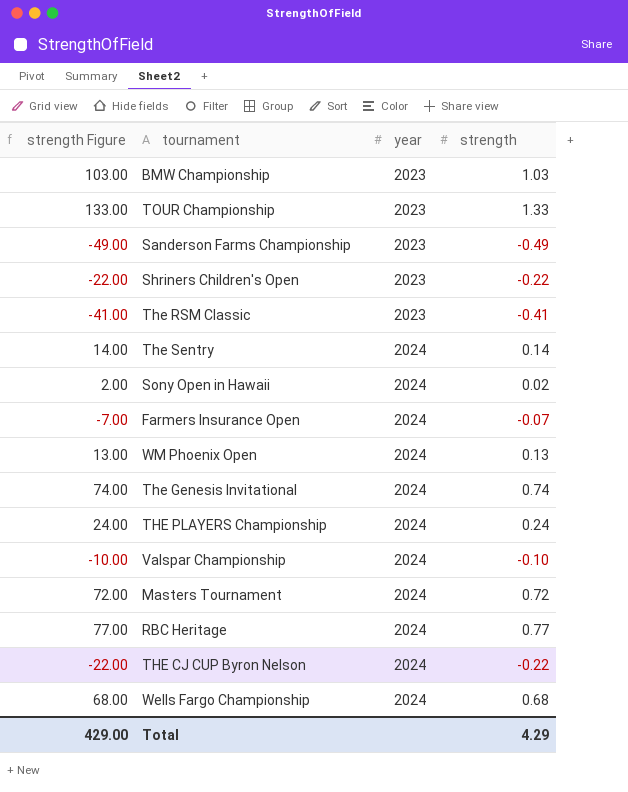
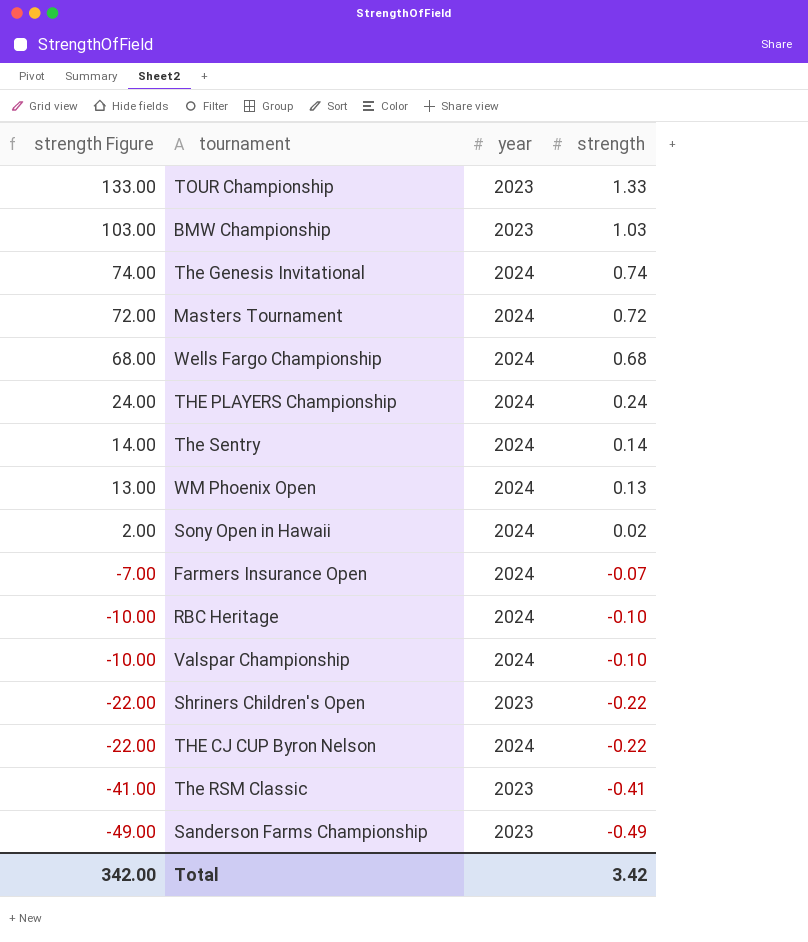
row order: year ascending -> strength Figure descending
RBC Heritage | strength Figure: 77.00 -> -10.00
RBC Heritage | strength: 0.77 -> -0.10
Total | strength Figure: 429.00 -> 342.00
Total | strength: 4.29 -> 3.42

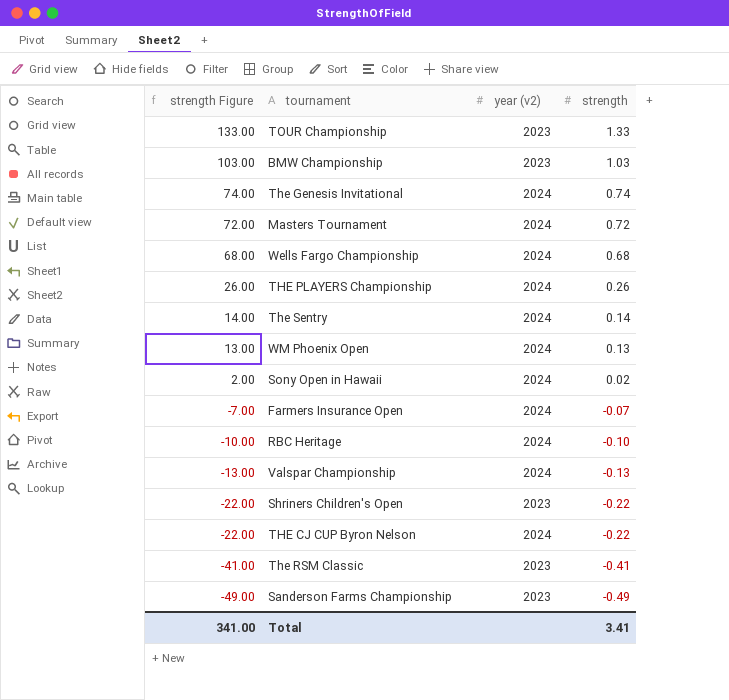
column name: year -> year (v2)
THE PLAYERS Championship | strength Figure: 24.00 -> 26.00
THE PLAYERS Championship | strength: 0.24 -> 0.26
Valspar Championship | strength Figure: -10.00 -> -13.00
Valspar Championship | strength: -0.10 -> -0.13
Total | strength Figure: 342.00 -> 341.00
Total | strength: 3.42 -> 3.41

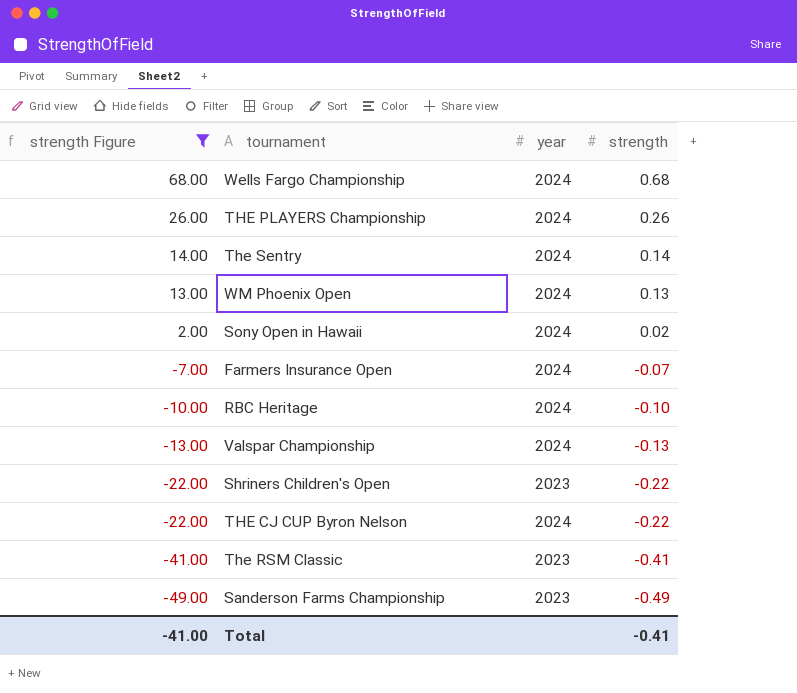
filter: none -> strength Figure <= 68.00
column name: year (v2) -> year
Total | strength Figure: 341.00 -> -41.00
Total | strength: 3.41 -> -0.41

